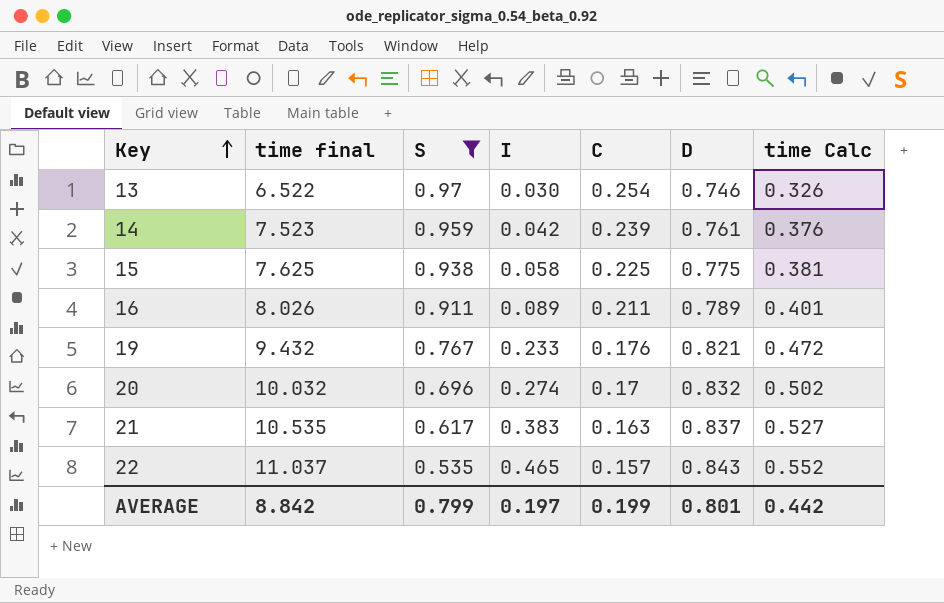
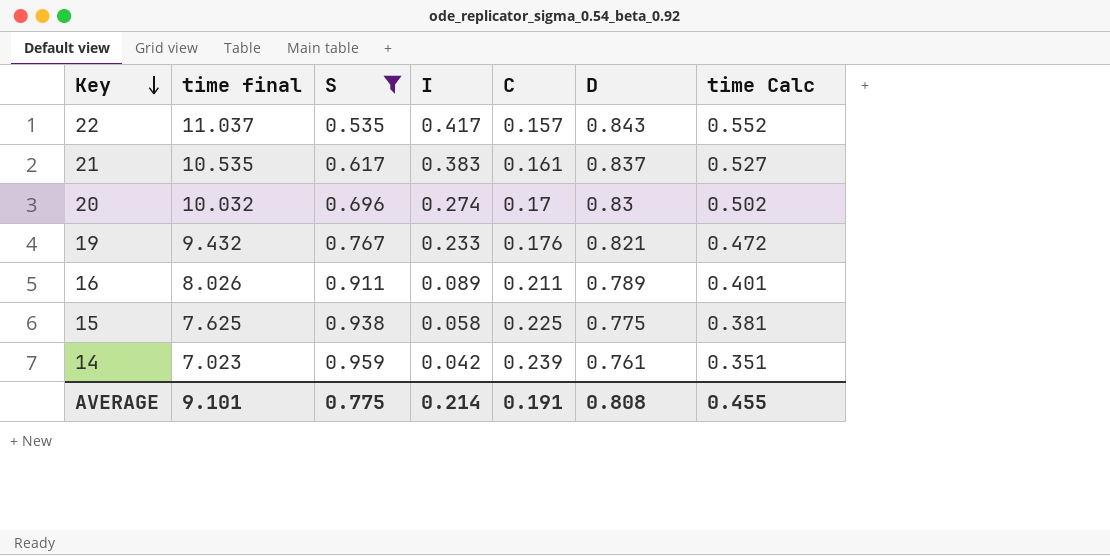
row order: Key ascending -> Key descending
row 13: 6.522 | 0.97 | 0.030 | 0.254 | 0.746 | 0.326 -> none
22 | I: 0.465 -> 0.417
21 | C: 0.163 -> 0.161
20 | D: 0.832 -> 0.83
14 | time final: 7.523 -> 7.023
14 | time Calc: 0.376 -> 0.351
AVERAGE | time final: 8.842 -> 9.101
AVERAGE | S: 0.799 -> 0.775
AVERAGE | I: 0.197 -> 0.214
AVERAGE | C: 0.199 -> 0.191
AVERAGE | D: 0.801 -> 0.808
AVERAGE | time Calc: 0.442 -> 0.455

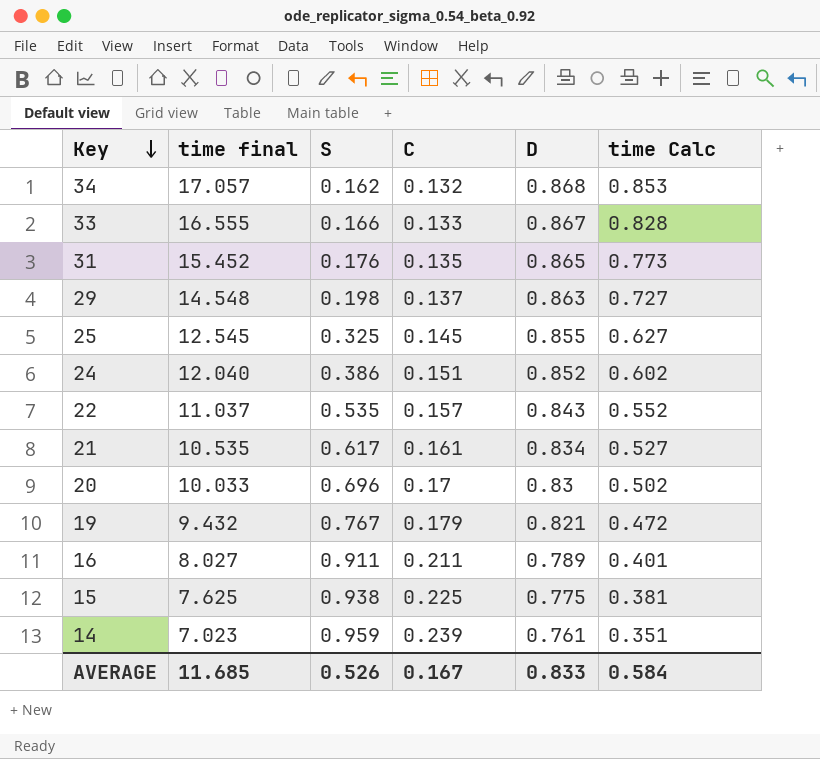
filter: S >= 0.535 -> none
column I | position: 4 -> none
21 | D: 0.837 -> 0.834
20 | time final: 10.032 -> 10.033
19 | C: 0.176 -> 0.179
16 | time final: 8.026 -> 8.027
AVERAGE | time final: 9.101 -> 11.685
AVERAGE | S: 0.775 -> 0.526
AVERAGE | C: 0.191 -> 0.167
AVERAGE | D: 0.808 -> 0.833
AVERAGE | time Calc: 0.455 -> 0.584

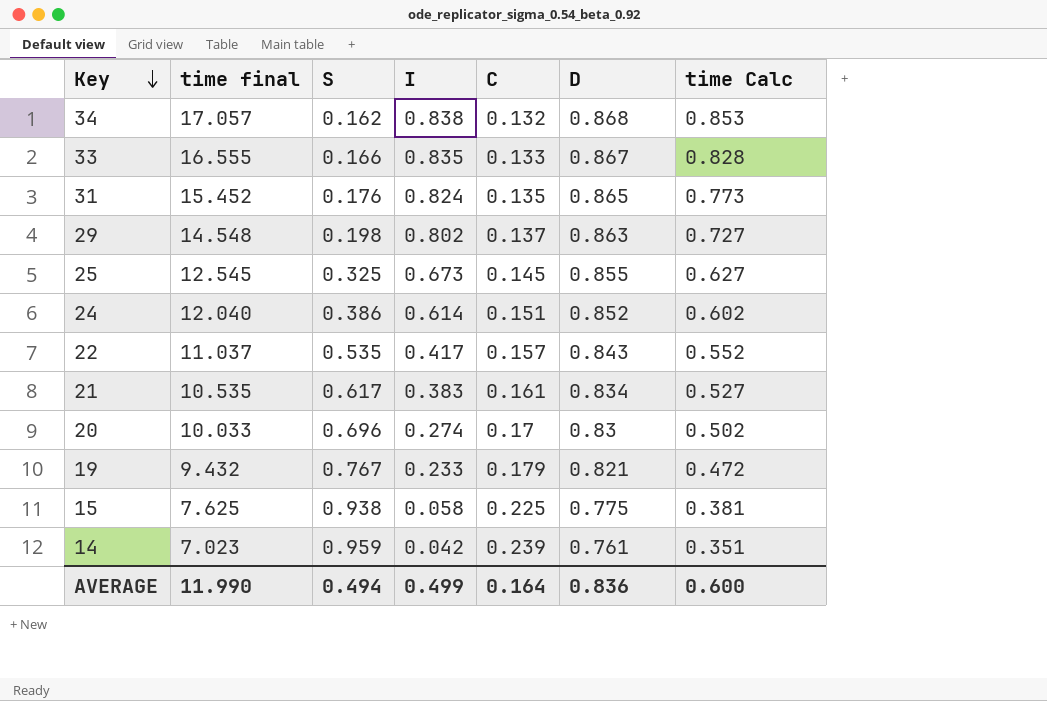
column I | position: none -> 4
row 16: 8.027 | 0.911 | 0.211 | 0.789 | 0.401 -> none
AVERAGE | time final: 11.685 -> 11.990
AVERAGE | S: 0.526 -> 0.494
AVERAGE | C: 0.167 -> 0.164
AVERAGE | D: 0.833 -> 0.836
AVERAGE | time Calc: 0.584 -> 0.600

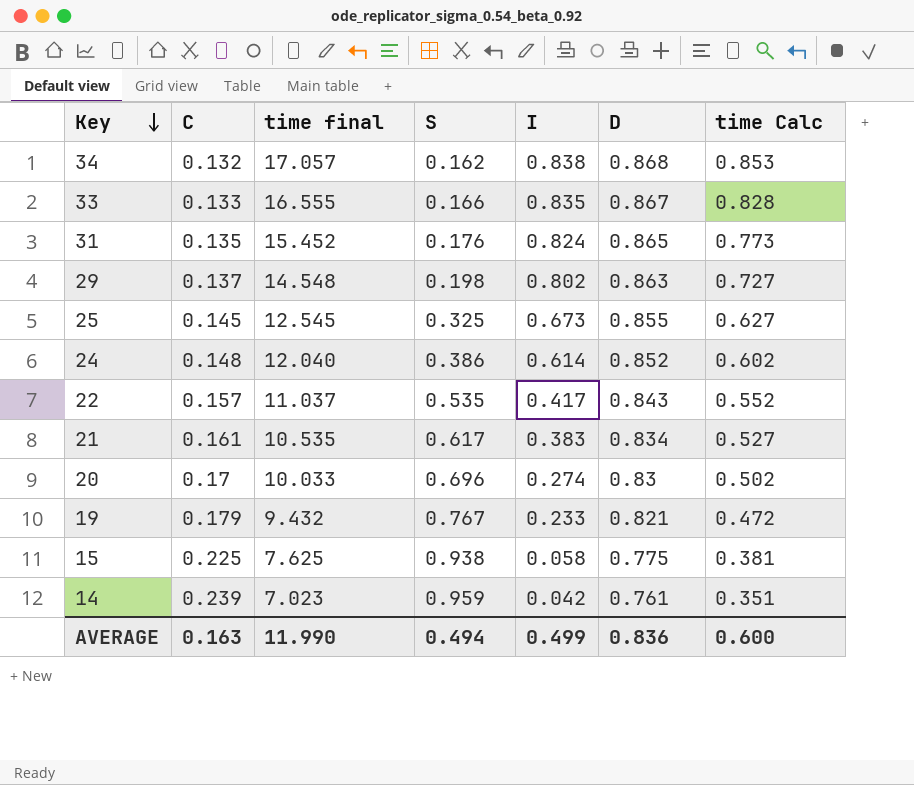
column C | position: 5 -> 2
24 | C: 0.151 -> 0.148
AVERAGE | C: 0.164 -> 0.163

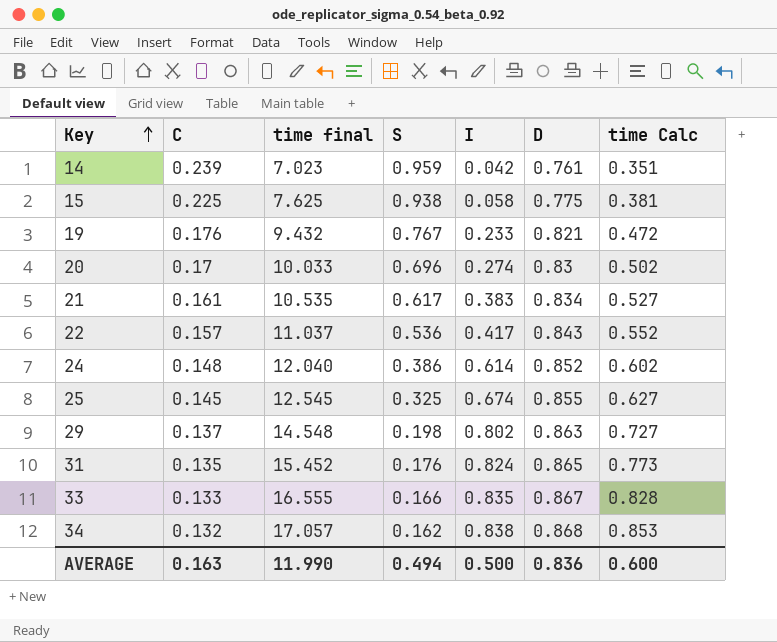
row order: Key descending -> Key ascending
19 | C: 0.179 -> 0.176
22 | S: 0.535 -> 0.536
25 | I: 0.673 -> 0.674
AVERAGE | I: 0.499 -> 0.500

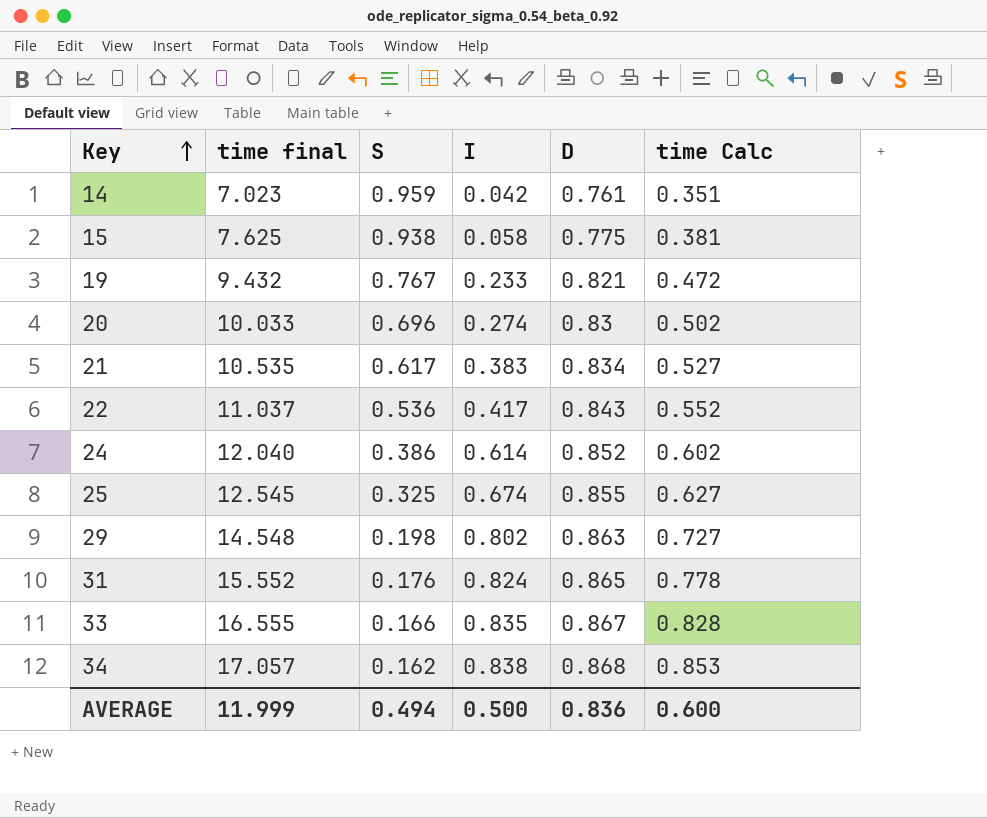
column C | position: 2 -> none
31 | time final: 15.452 -> 15.552
31 | time Calc: 0.773 -> 0.778
AVERAGE | time final: 11.990 -> 11.999

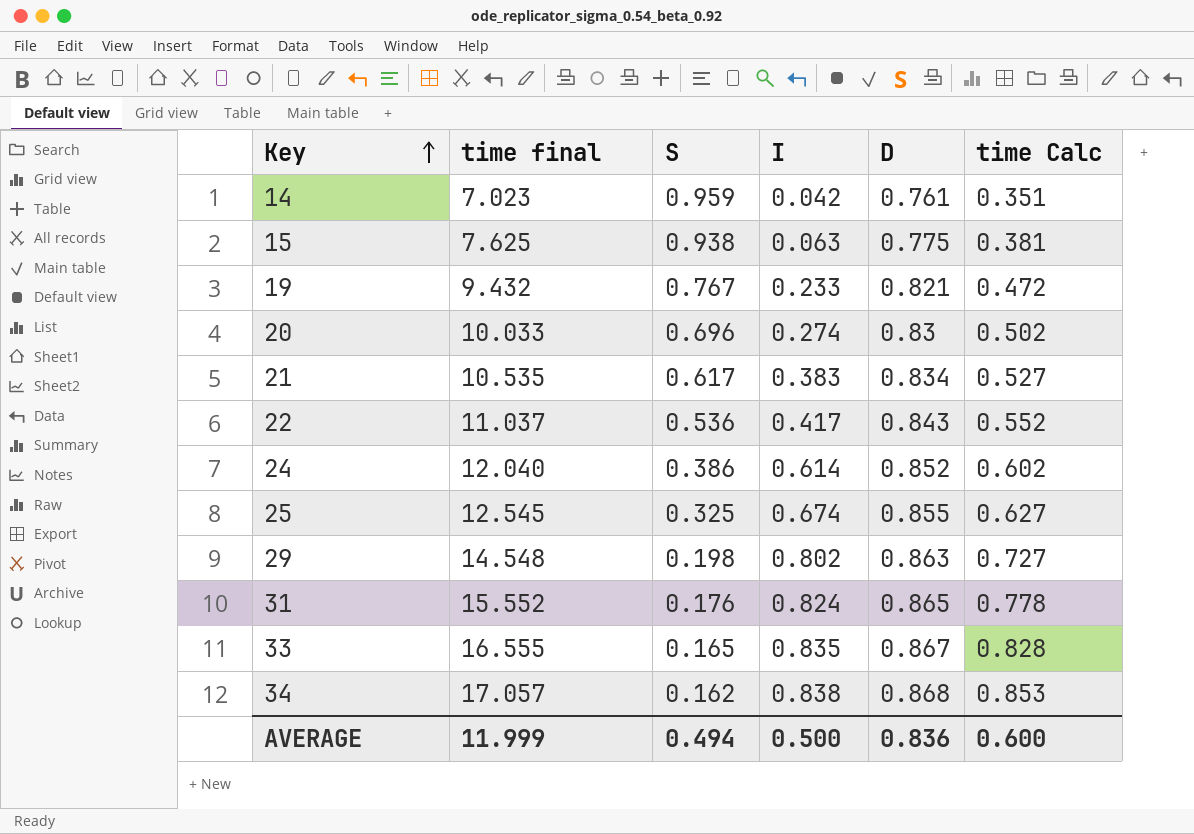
15 | I: 0.058 -> 0.063
33 | S: 0.166 -> 0.165

